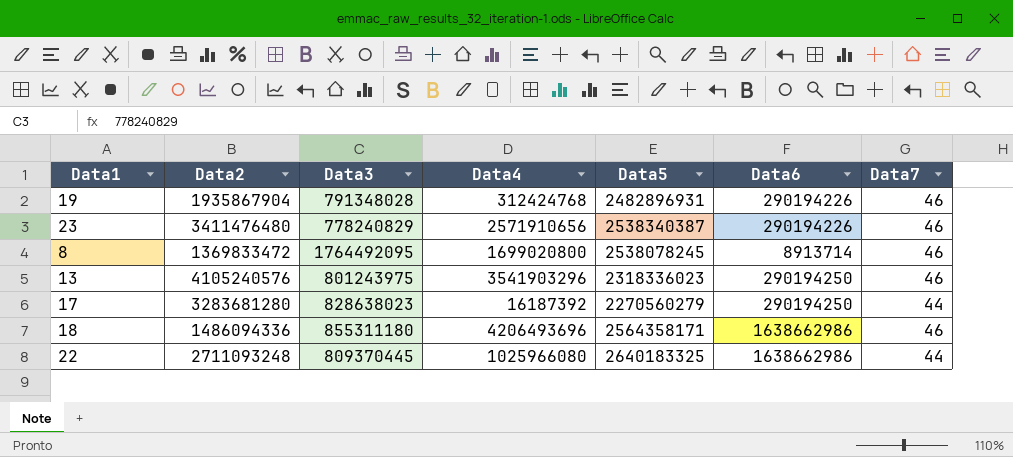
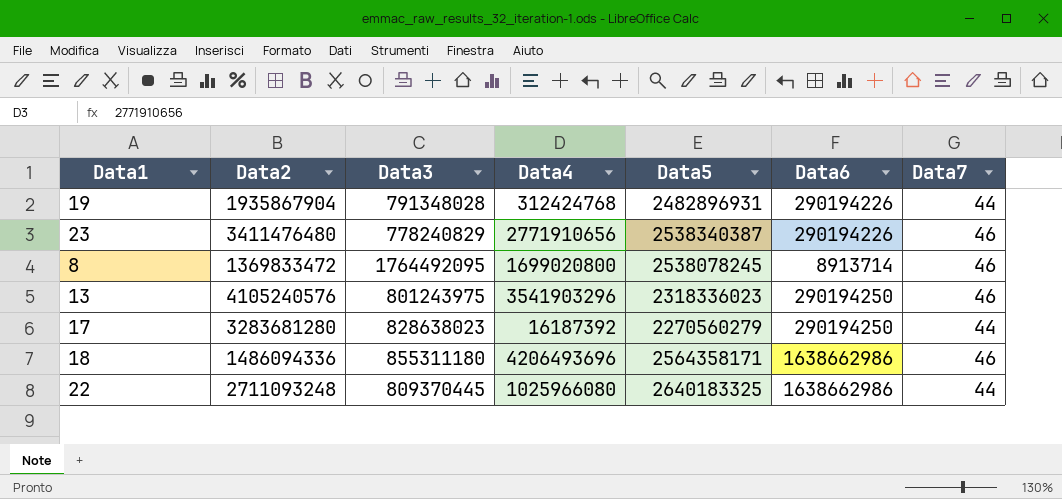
19 | Data7: 46 -> 44
23 | Data4: 2571910656 -> 2771910656

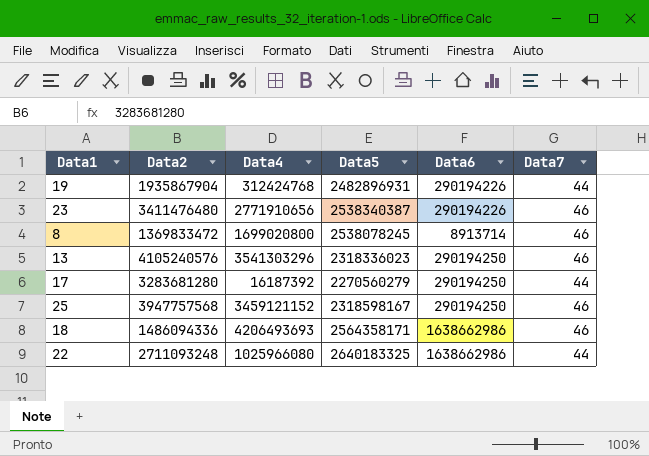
column Data3 | position: 3 -> none
13 | Data4: 3541903296 -> 3541303296
row 25: none -> 3947757568 | 3459121152 | 2318598167 | 290194250 | 46
18 | Data4: 4206493696 -> 4206493693

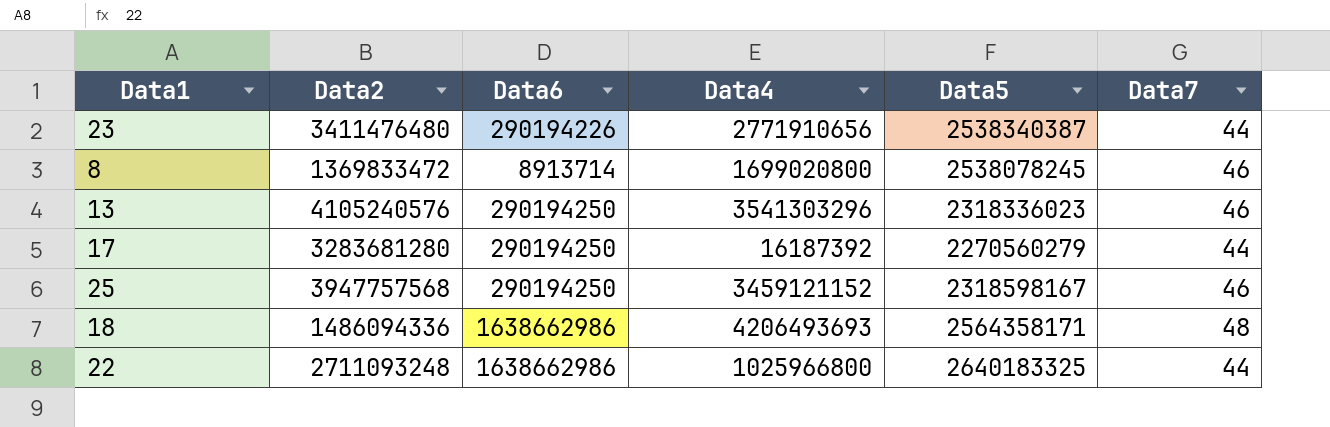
column Data6 | position: 5 -> 3
row 19: 1935867904 | 312424768 | 2482896931 | 290194226 | 44 -> none
23 | Data7: 46 -> 44
18 | Data7: 46 -> 48
22 | Data4: 1025966080 -> 1025966800

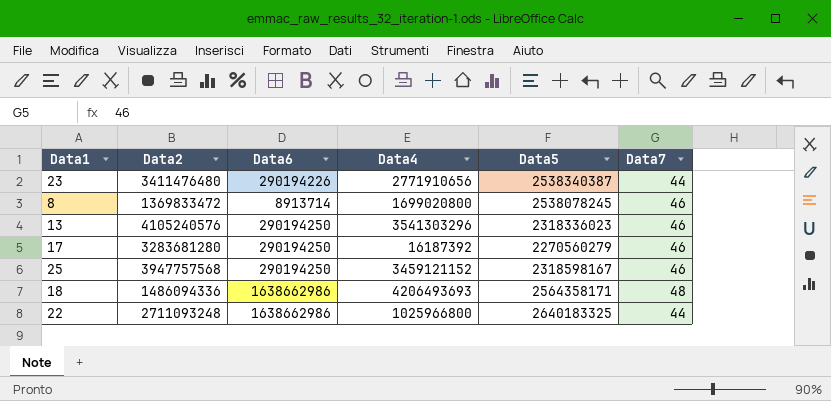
17 | Data7: 44 -> 46

